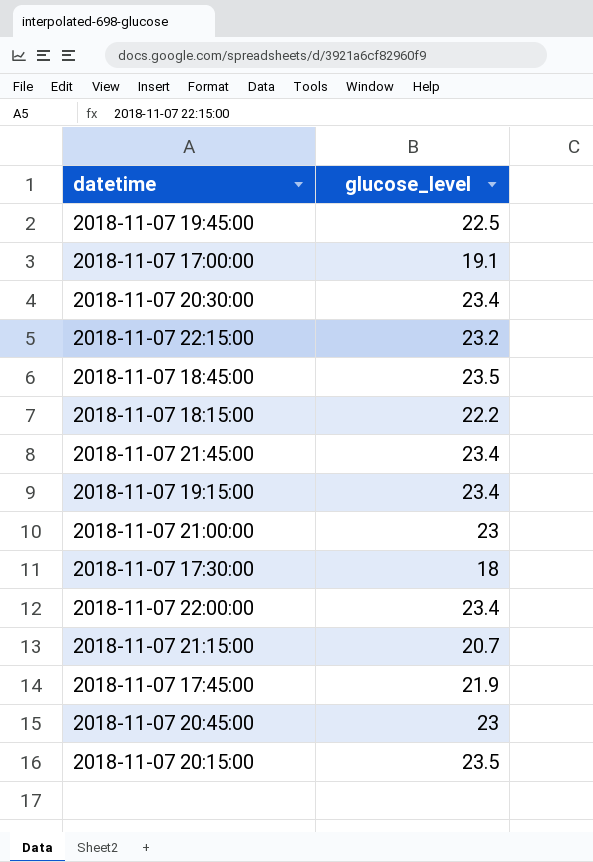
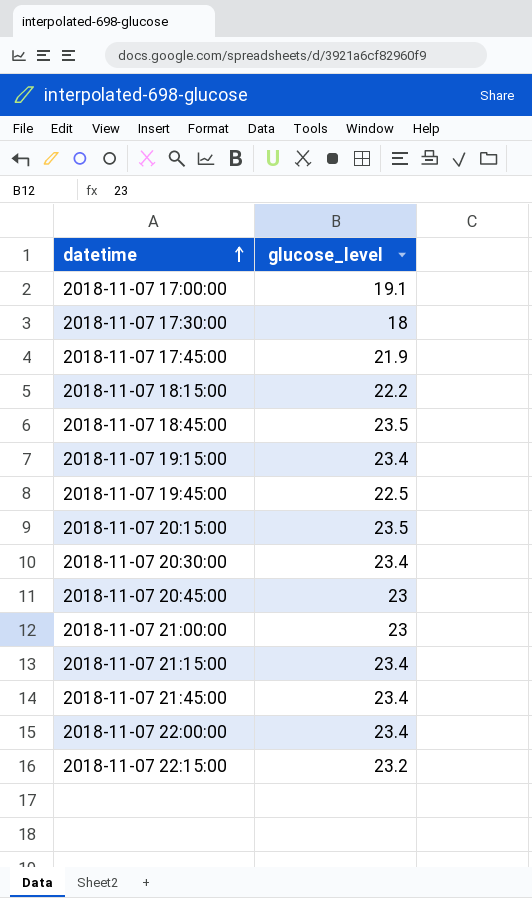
row order: none -> datetime ascending
2018-11-07 21:15:00 | glucose_level: 20.7 -> 23.4

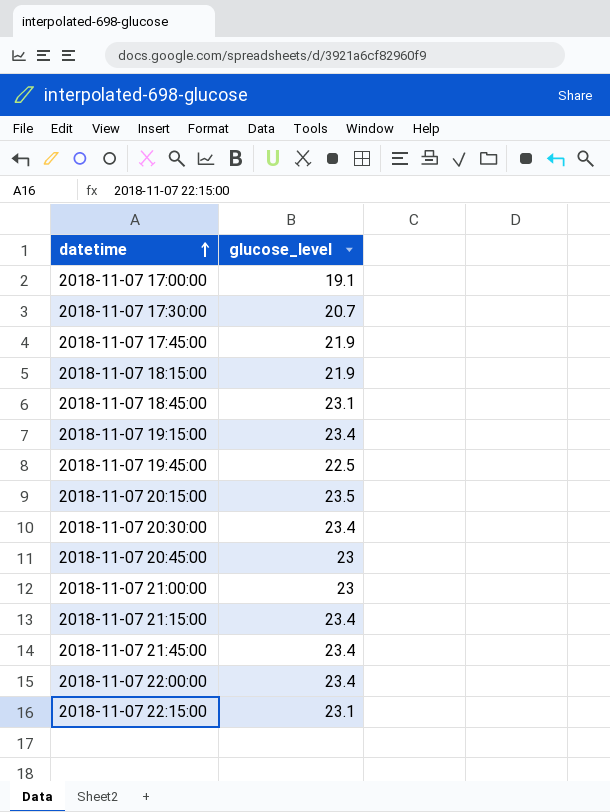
2018-11-07 17:30:00 | glucose_level: 18 -> 20.7
2018-11-07 18:15:00 | glucose_level: 22.2 -> 21.9
2018-11-07 18:45:00 | glucose_level: 23.5 -> 23.1
2018-11-07 22:15:00 | glucose_level: 23.2 -> 23.1

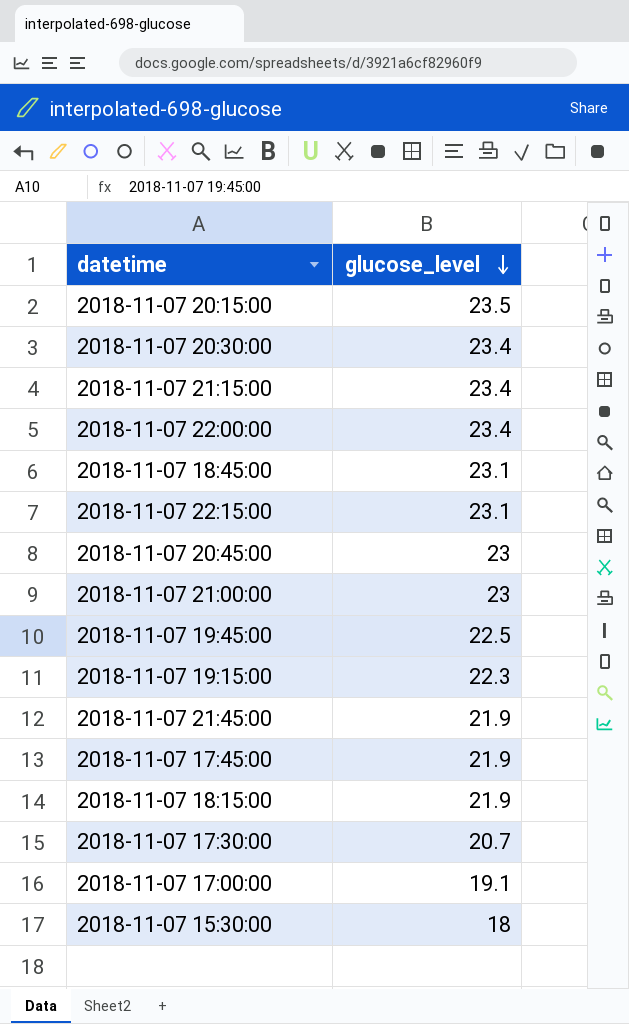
row order: datetime ascending -> glucose_level descending
2018-11-07 19:15:00 | glucose_level: 23.4 -> 22.3
2018-11-07 21:45:00 | glucose_level: 23.4 -> 21.9
row 2018-11-07 15:30:00: none -> 18

